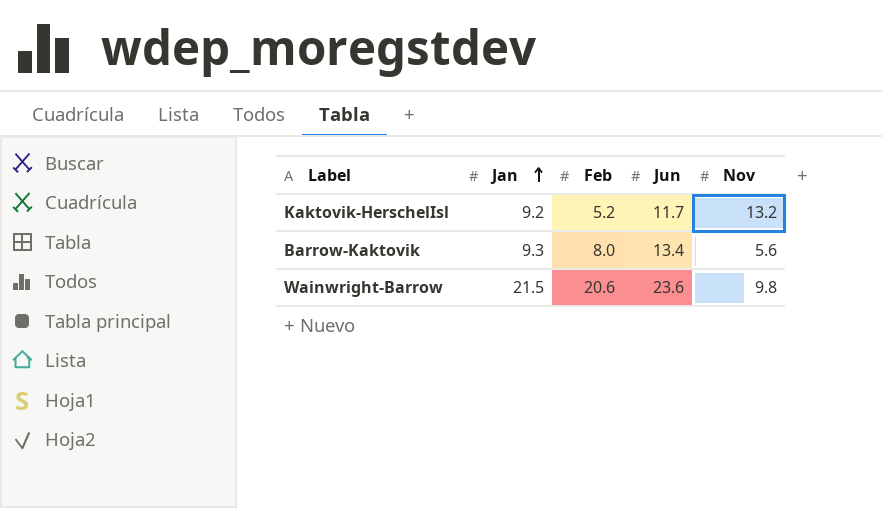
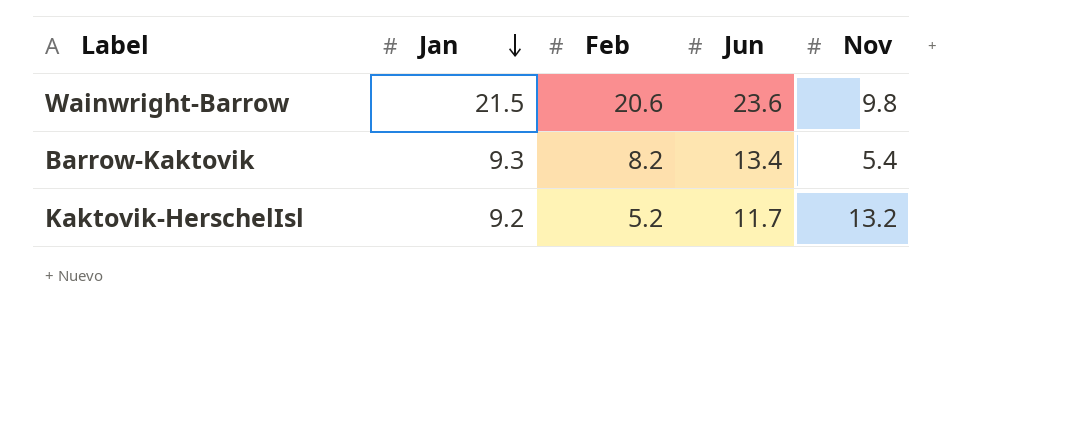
row order: Jan ascending -> Jan descending
Barrow-Kaktovik | Feb: 8.0 -> 8.2
Barrow-Kaktovik | Nov: 5.6 -> 5.4

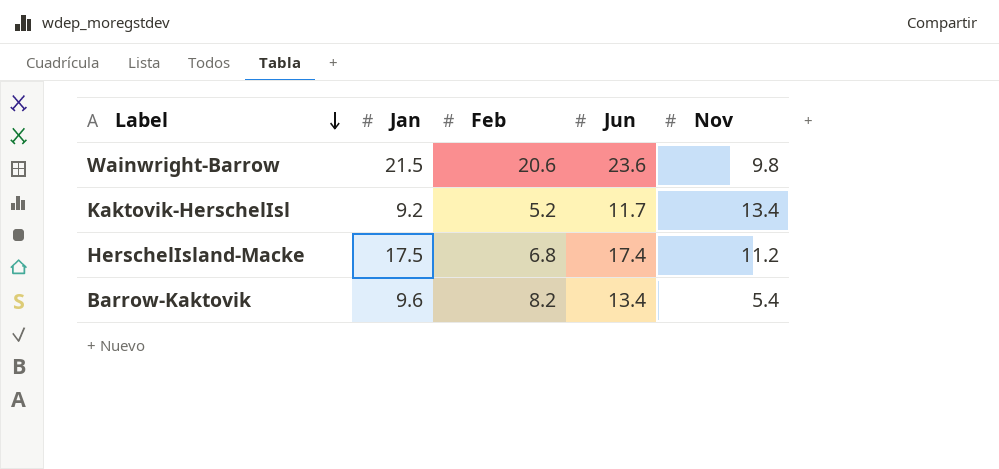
row order: Jan descending -> Label descending
Kaktovik-HerschelIsl | Nov: 13.2 -> 13.4
row HerschelIsland-Macke: none -> 17.5 | 6.8 | 17.4 | 11.2
Barrow-Kaktovik | Jan: 9.3 -> 9.6

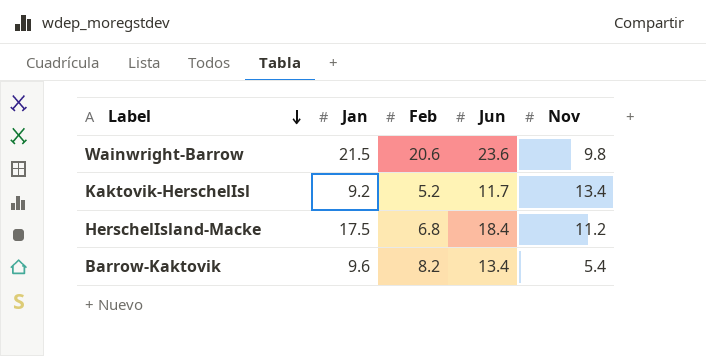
HerschelIsland-Macke | Jun: 17.4 -> 18.4

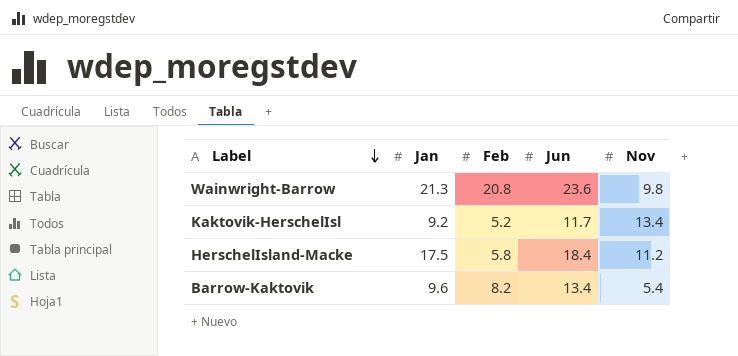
Wainwright-Barrow | Jan: 21.5 -> 21.3
Wainwright-Barrow | Feb: 20.6 -> 20.8
HerschelIsland-Macke | Feb: 6.8 -> 5.8

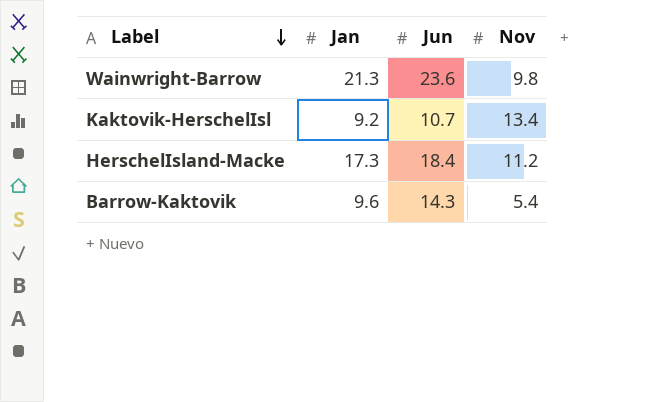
column Feb | position: 3 -> none
Kaktovik-HerschelIsl | Jun: 11.7 -> 10.7
HerschelIsland-Macke | Jan: 17.5 -> 17.3
Barrow-Kaktovik | Jun: 13.4 -> 14.3

